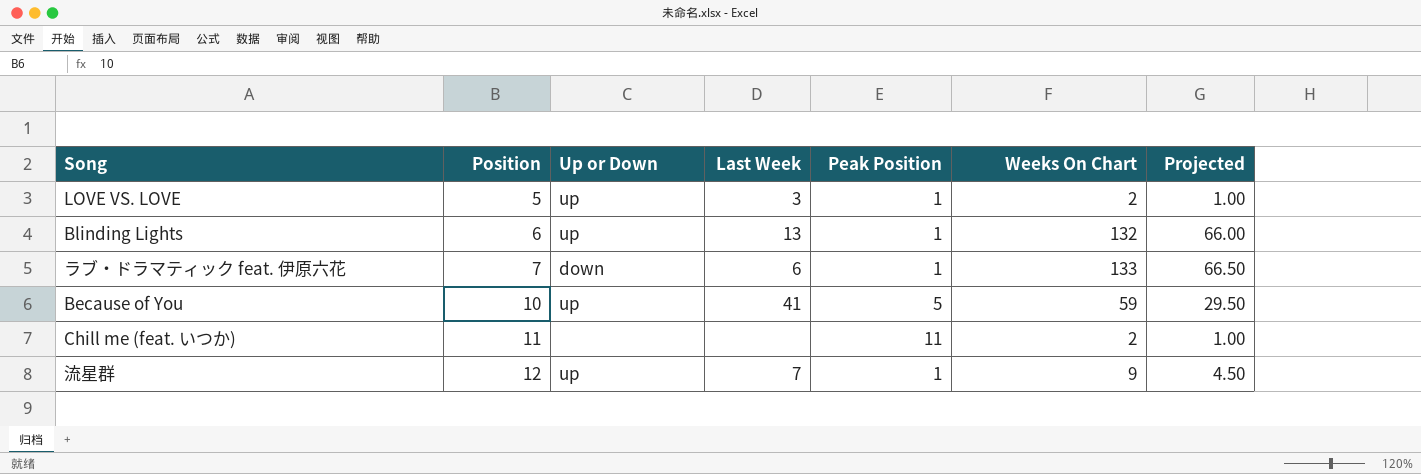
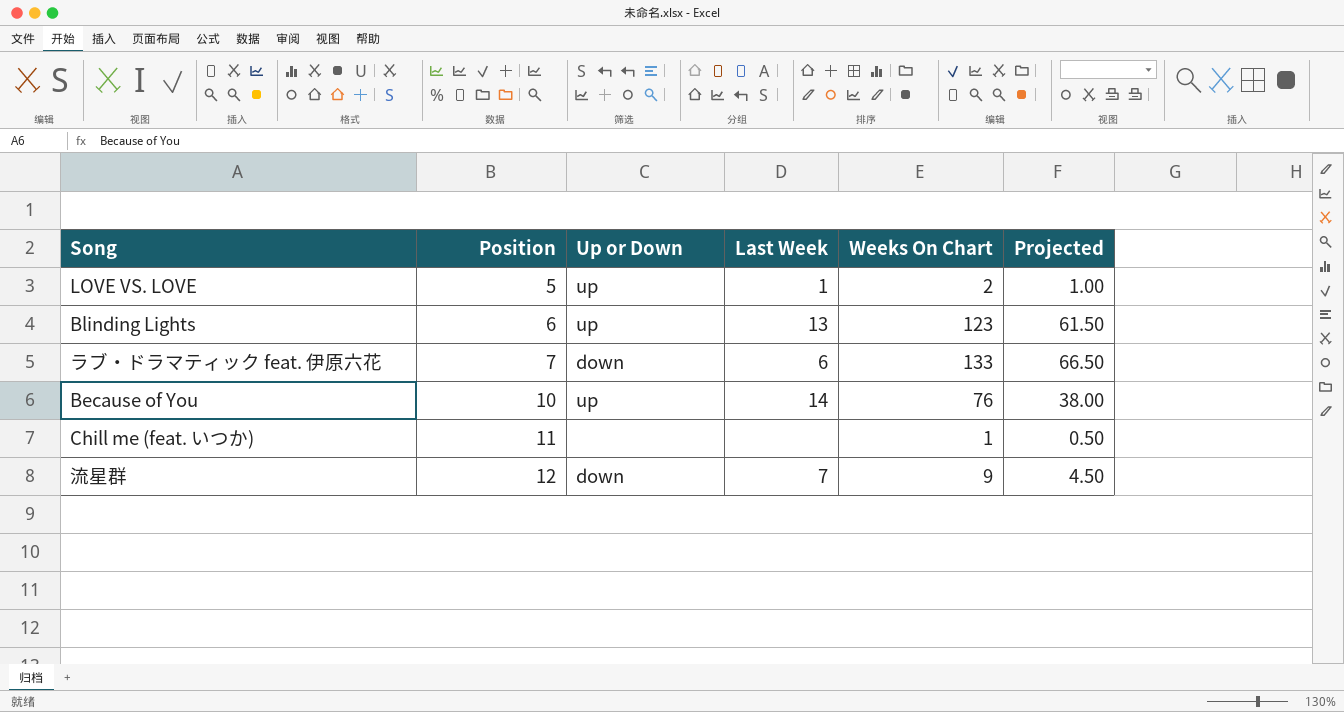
column Peak Position | position: 5 -> none
LOVE VS. LOVE | Last Week: 3 -> 1
Blinding Lights | Weeks On Chart: 132 -> 123
Blinding Lights | Projected: 66.00 -> 61.50
Because of You | Last Week: 41 -> 14
Because of You | Weeks On Chart: 59 -> 76
Because of You | Projected: 29.50 -> 38.00
Chill me (feat. いつか) | Weeks On Chart: 2 -> 1
Chill me (feat. いつか) | Projected: 1.00 -> 0.50
流星群 | Up or Down: up -> down

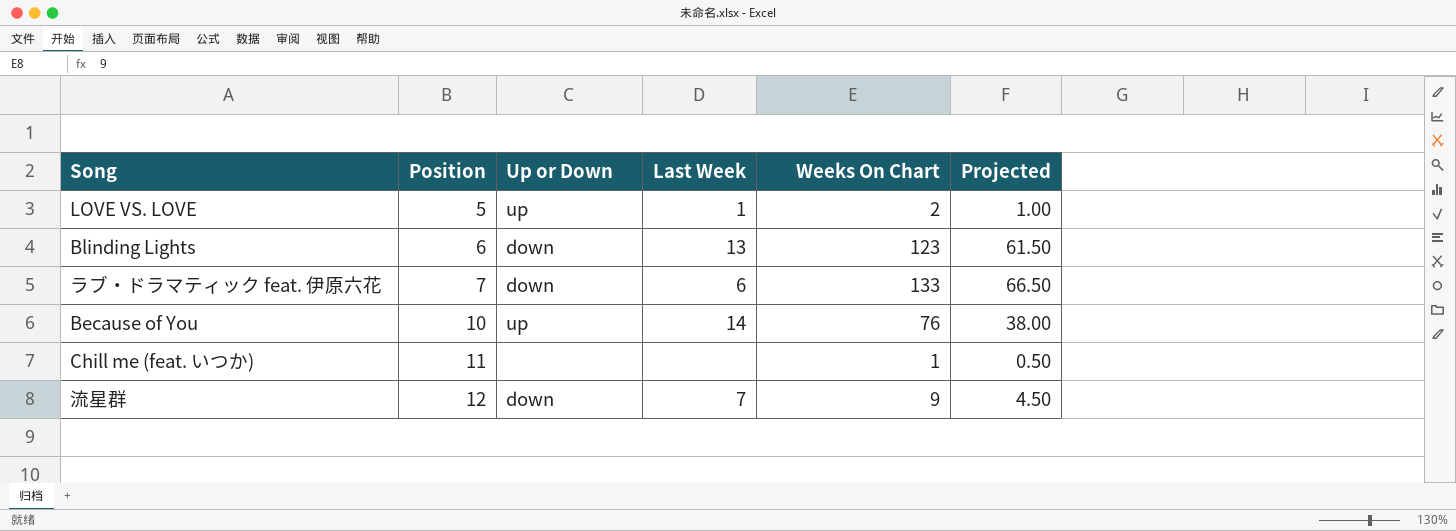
Blinding Lights | Up or Down: up -> down

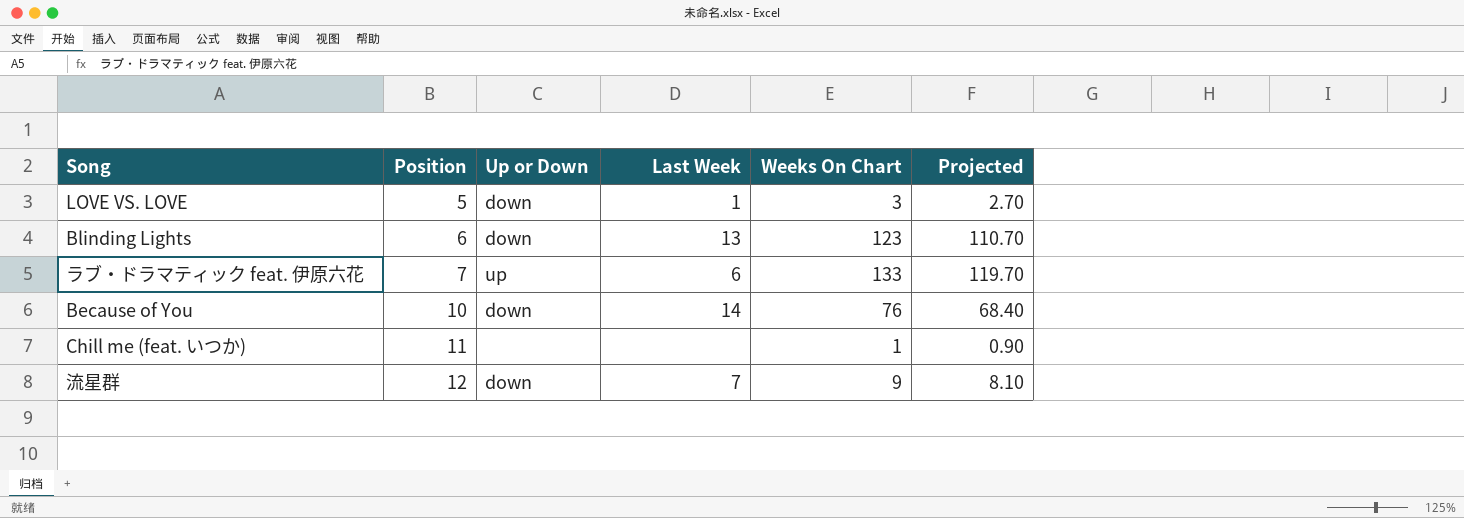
column Projected | formula: [Weeks On Chart] * 0.5 -> [Weeks On Chart] * 0.9
LOVE VS. LOVE | Up or Down: up -> down
LOVE VS. LOVE | Weeks On Chart: 2 -> 3
ラブ・ドラマティック feat. 伊原六花 | Up or Down: down -> up
Because of You | Up or Down: up -> down

